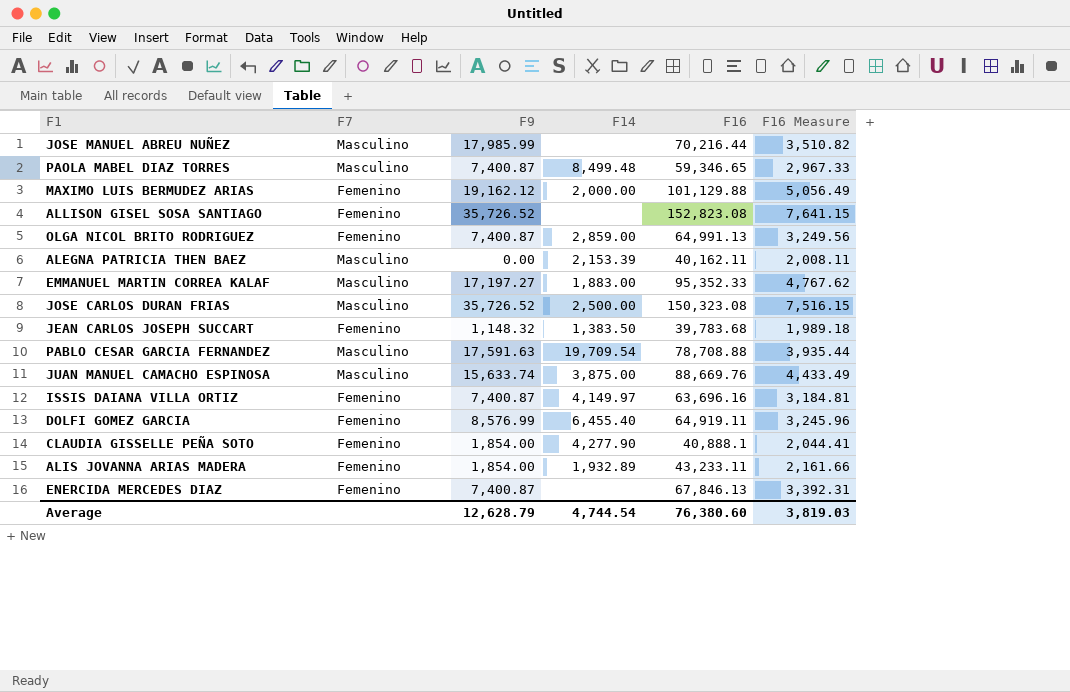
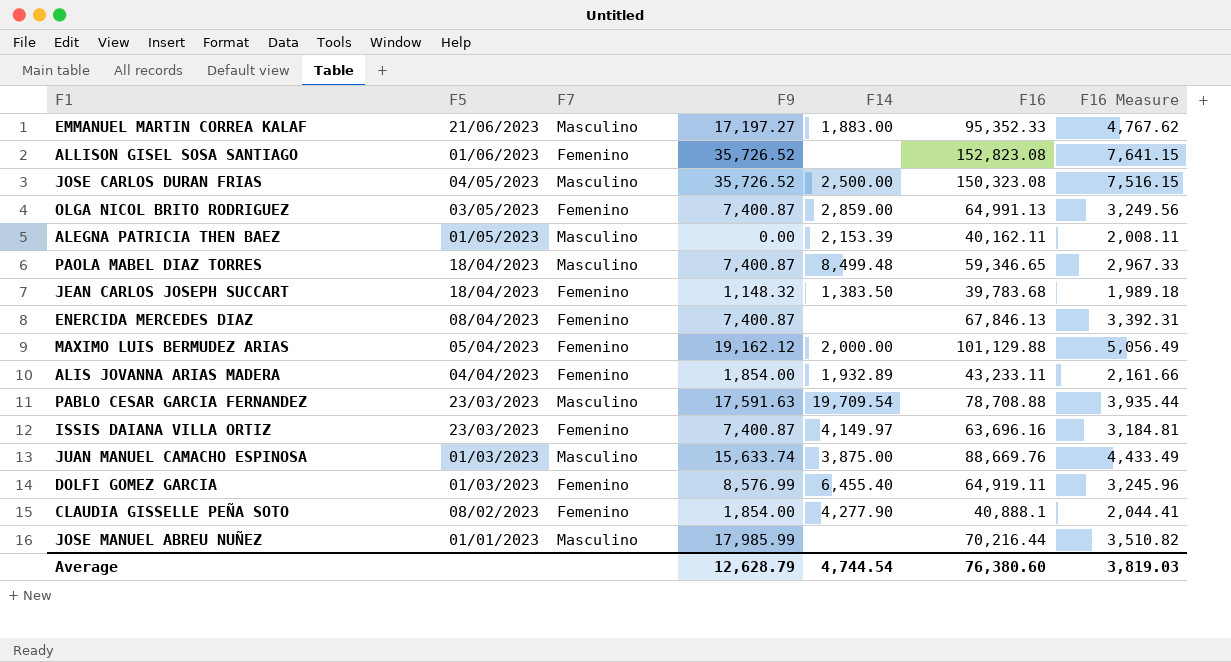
row order: none -> F5 descending
column F5 | position: none -> 2

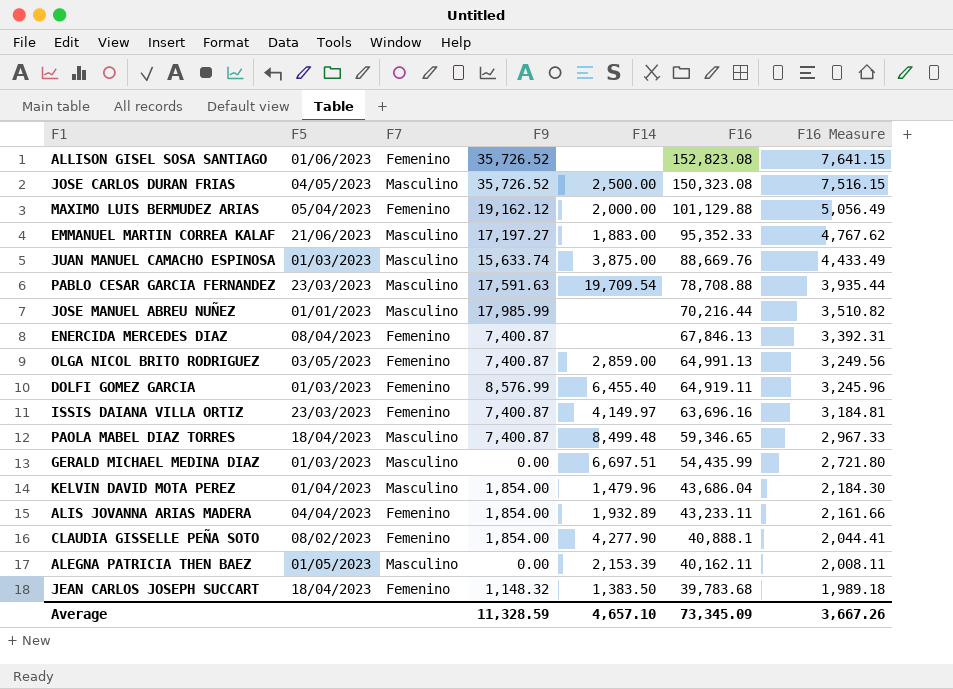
row order: F5 descending -> F16 descending
row GERALD MICHAEL MEDINA DIAZ: none -> 01/03/2023 | Masculino | 0.00 | 6,697.51 | 54,435.99 | 2,721.80
row KELVIN DAVID MOTA PEREZ: none -> 01/04/2023 | Masculino | 1,854.00 | 1,479.96 | 43,686.04 | 2,184.30
Average | F9: 12,628.79 -> 11,328.59
Average | F14: 4,744.54 -> 4,657.10
Average | F16: 76,380.60 -> 73,345.09
Average | F16 Measure: 3,819.03 -> 3,667.26

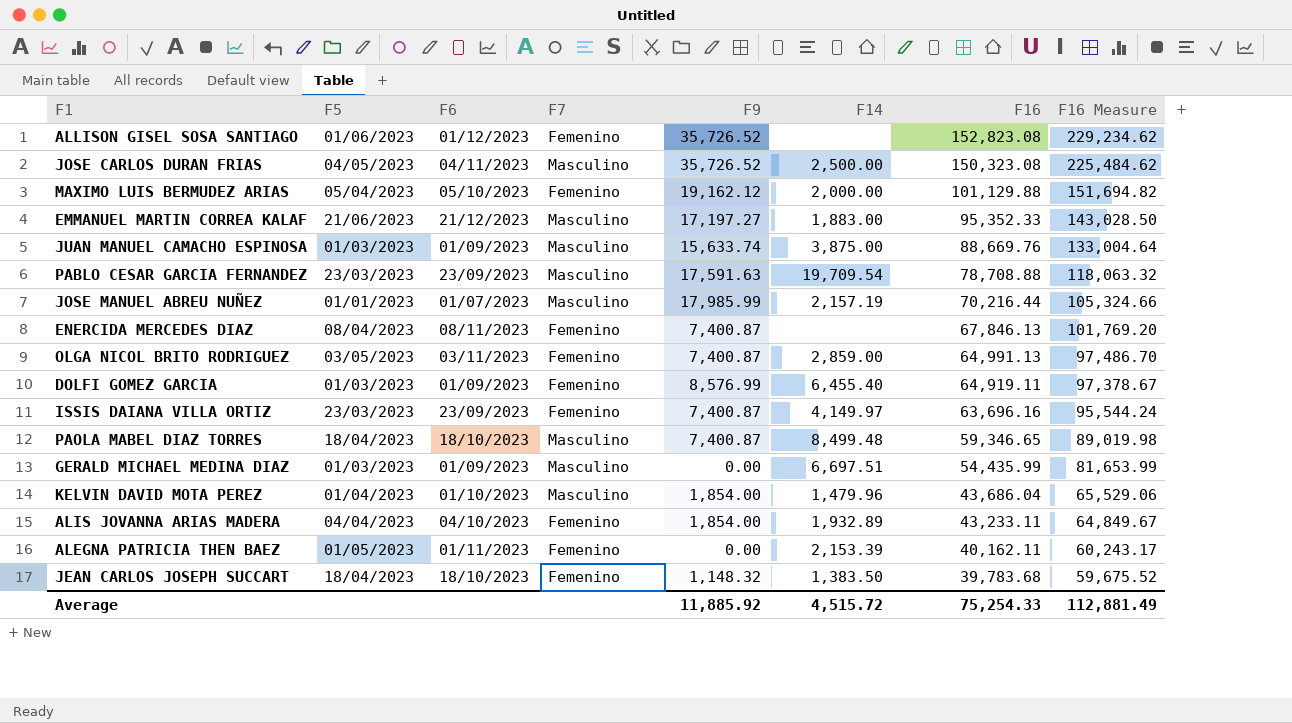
column F6 | position: none -> 3
column F16 Measure | formula: [F16] * 0.05 -> [F16] * 1.5
row CLAUDIA GISSELLE PEÑA SOTO: 08/02/2023 | Femenino | 1,854.00 | 4,277.90 | 40,888.1 | 2,044.41 -> none
JOSE MANUEL ABREU NUÑEZ | F14: none -> 2,157.19
ALEGNA PATRICIA THEN BAEZ | F7: Masculino -> Femenino
Average | F9: 11,328.59 -> 11,885.92
Average | F14: 4,657.10 -> 4,515.72
Average | F16: 73,345.09 -> 75,254.33
Average | F16 Measure: 3,667.26 -> 112,881.49

